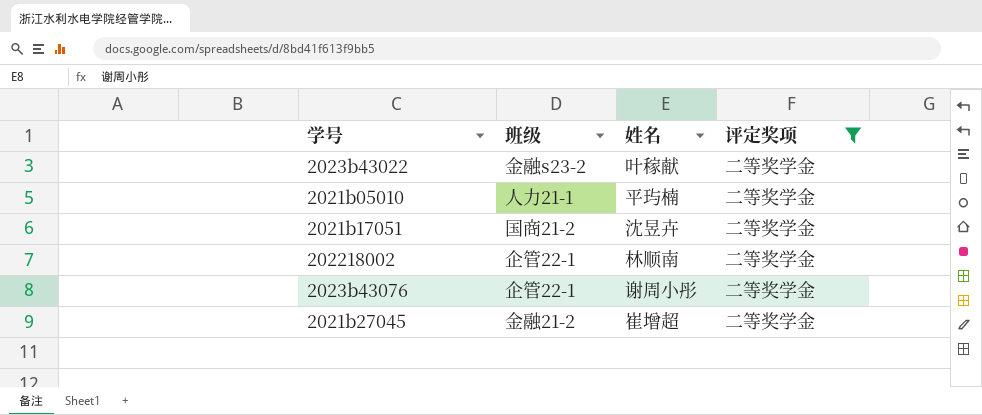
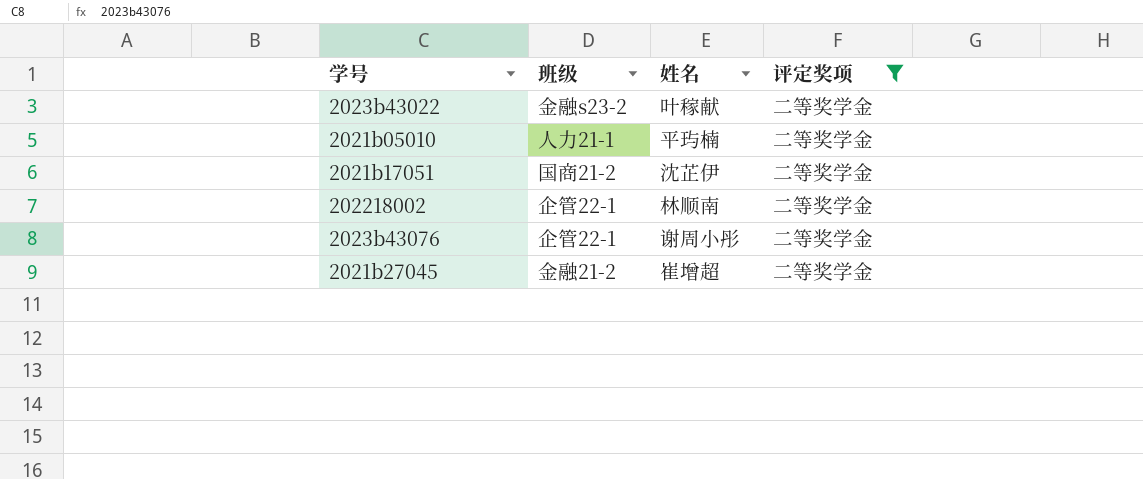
2021b17051 | 姓名: 沈昱卉 -> 沈芷伊

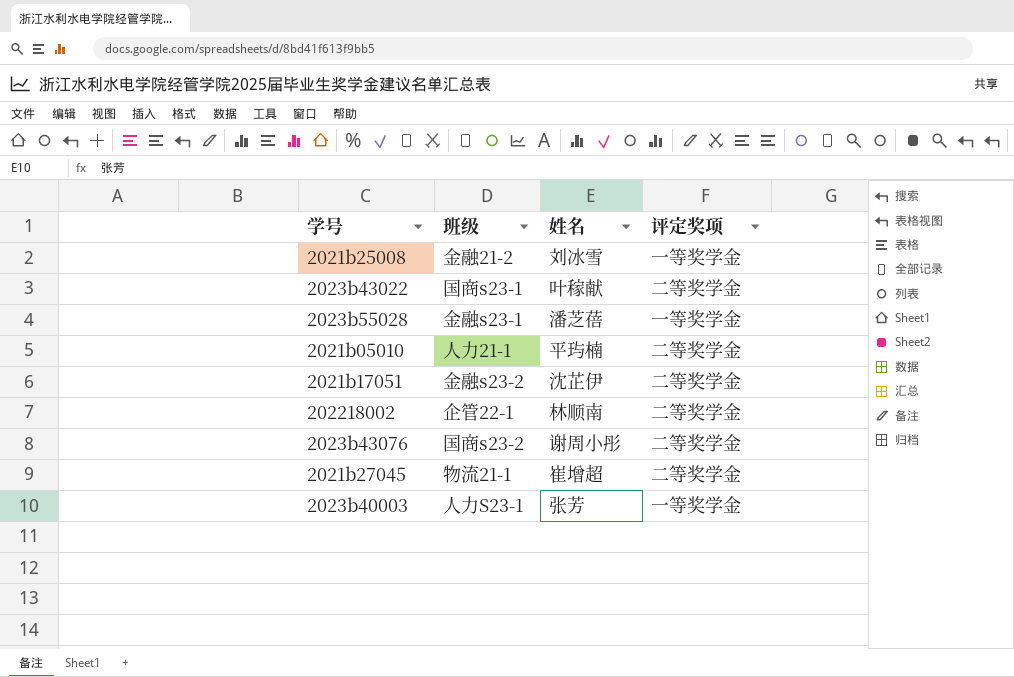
filter: 评定奖项 = 二等奖学金 -> none
2023b43022 | 班级: 金融s23-2 -> 国商s23-1
2021b17051 | 班级: 国商21-2 -> 金融s23-2
2023b43076 | 班级: 企管22-1 -> 国商s23-2
2021b27045 | 班级: 金融21-2 -> 物流21-1

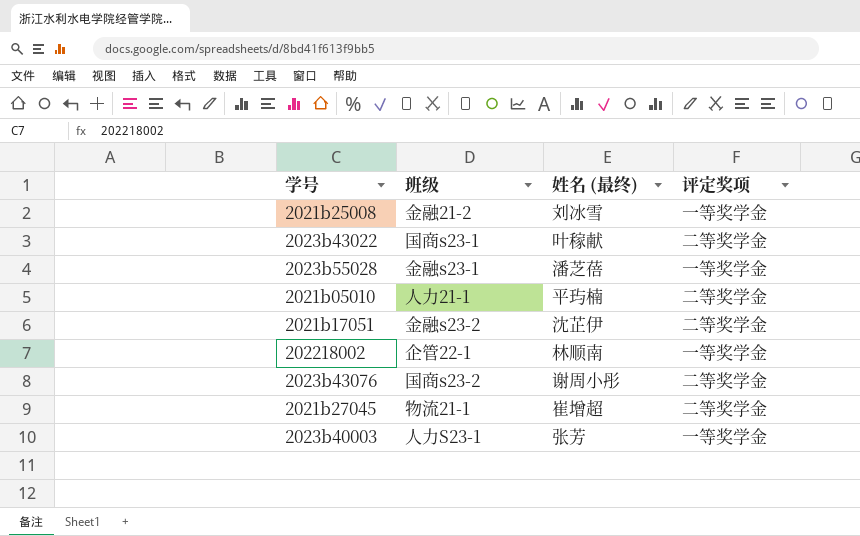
column name: 姓名 -> 姓名 (最终)
202218002 | 评定奖项: 二等奖学金 -> 一等奖学金

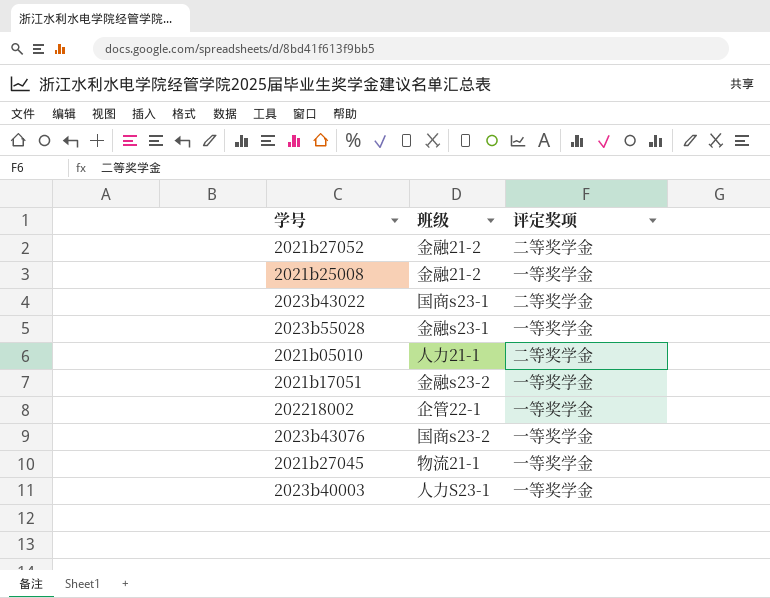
column 姓名 (最终) | position: 3 -> none
row 2021b27052: none -> 金融21-2 | 二等奖学金
2021b17051 | 评定奖项: 二等奖学金 -> 一等奖学金
2023b43076 | 评定奖项: 二等奖学金 -> 一等奖学金
2021b27045 | 评定奖项: 二等奖学金 -> 一等奖学金

